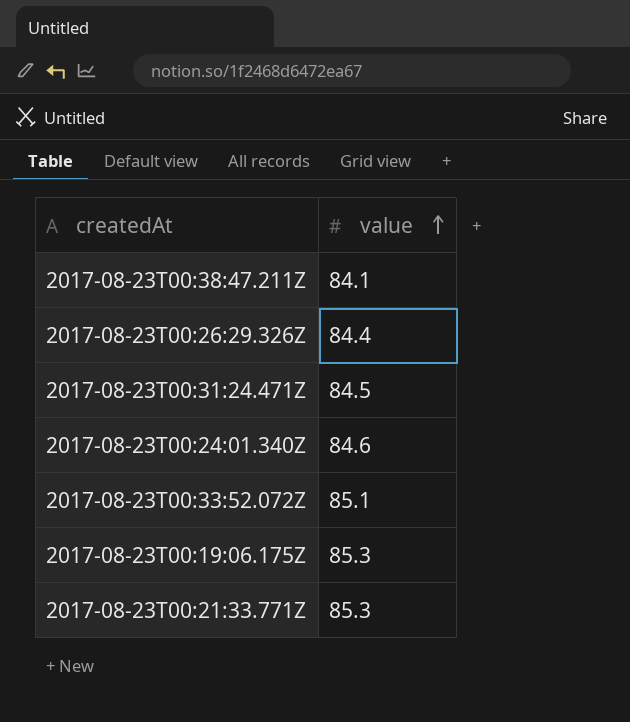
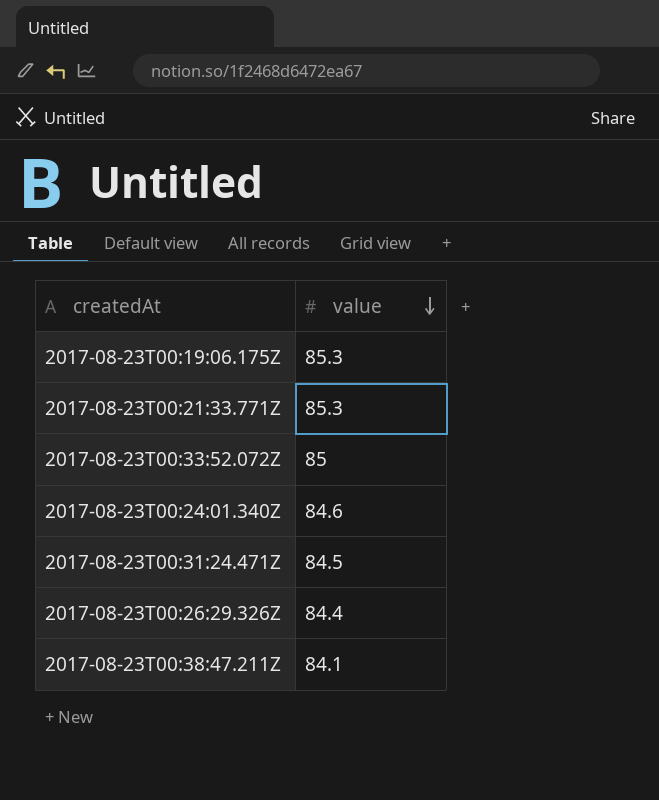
row order: value ascending -> value descending
2017-08-23T00:33:52.072Z | value: 85.1 -> 85

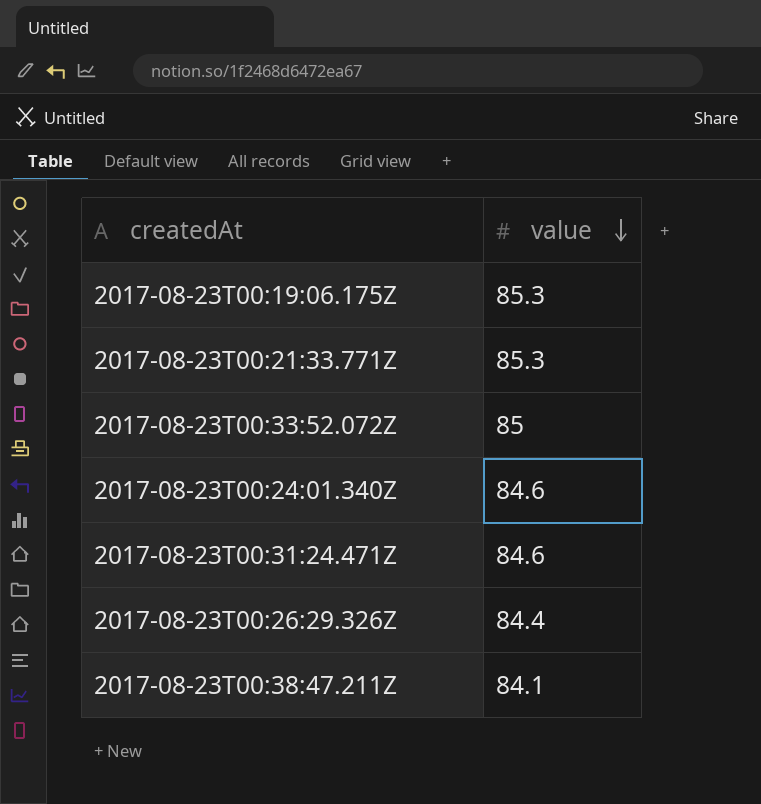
2017-08-23T00:31:24.471Z | value: 84.5 -> 84.6

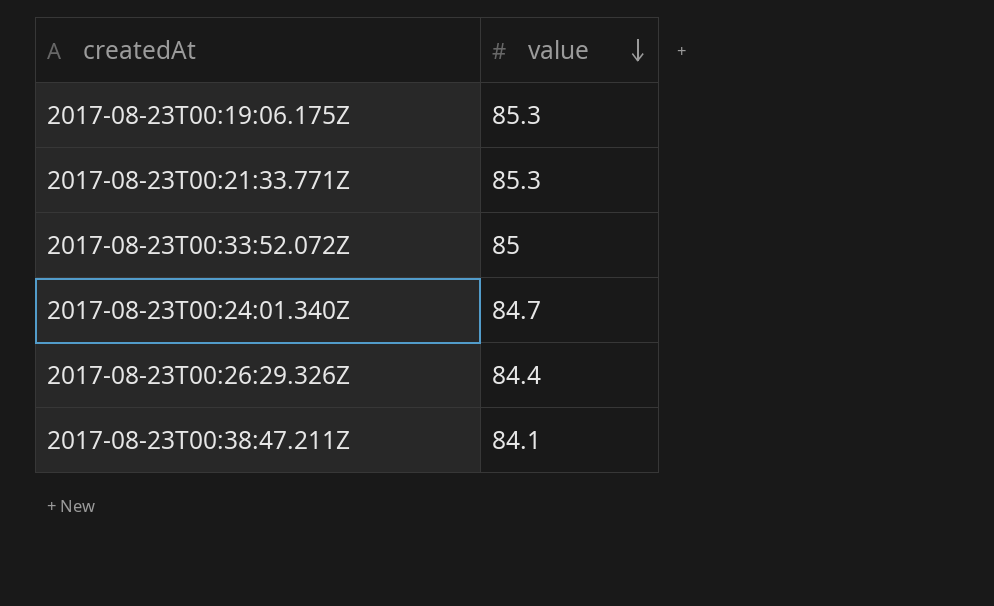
row 2017-08-23T00:31:24.471Z: 84.6 -> none
2017-08-23T00:24:01.340Z | value: 84.6 -> 84.7

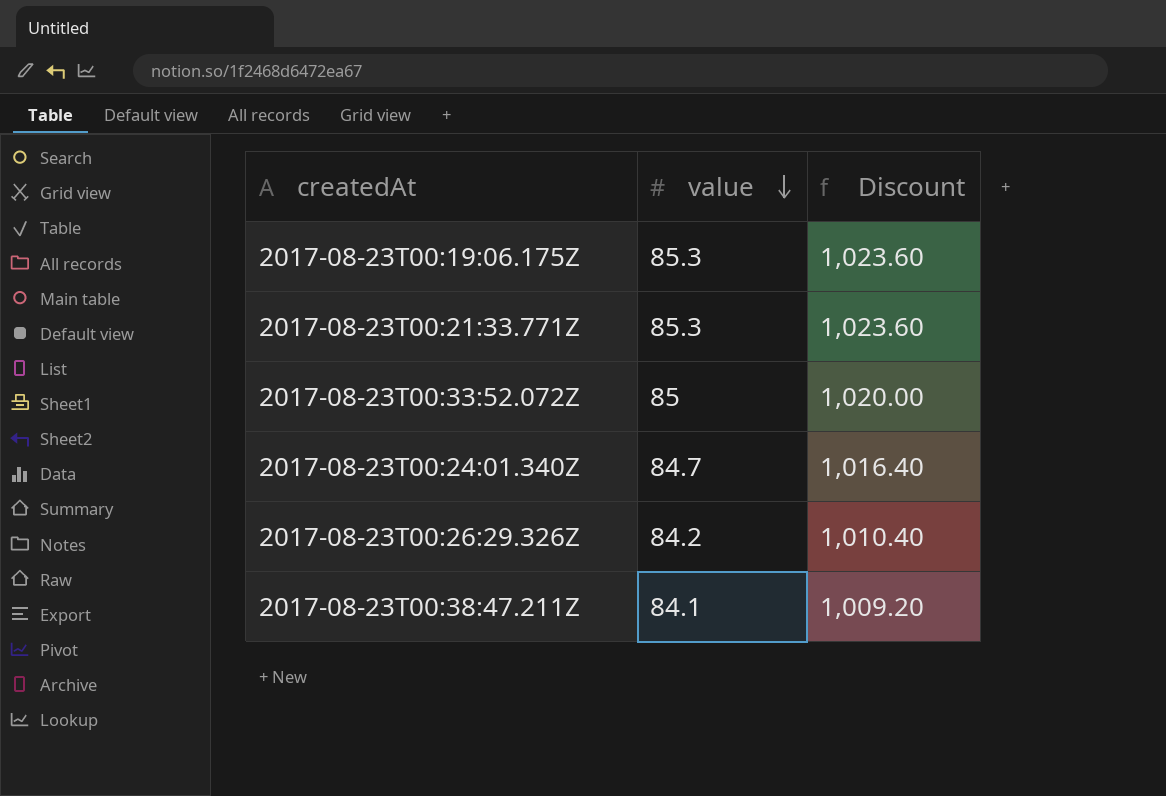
column Discount | formula: none -> [value] * 12
2017-08-23T00:26:29.326Z | value: 84.4 -> 84.2

